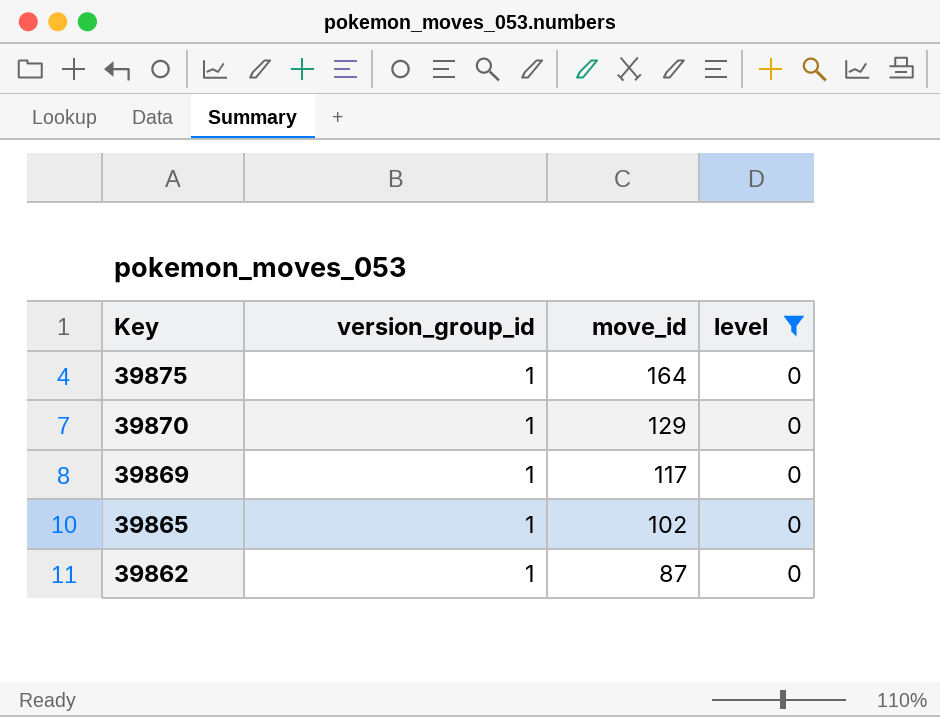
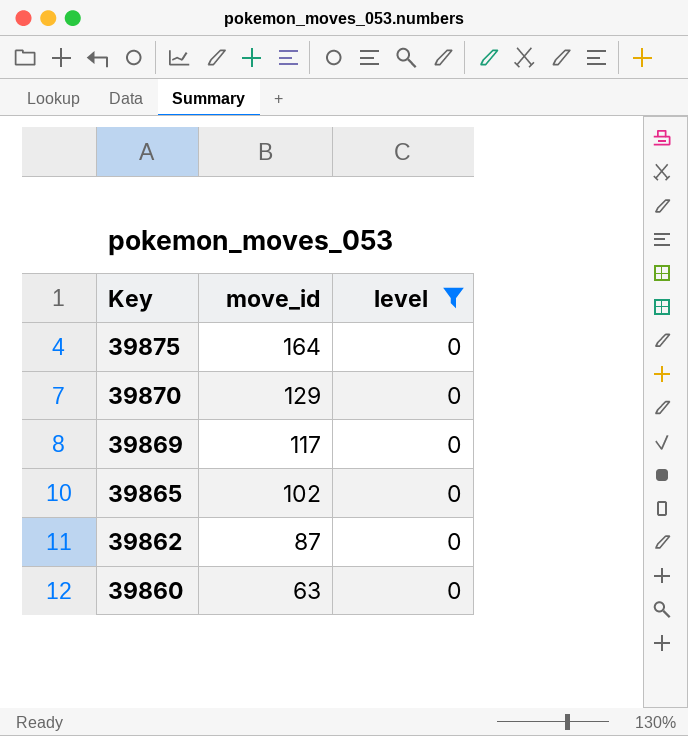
column version_group_id | position: 2 -> none
row 39860: none -> 63 | 0

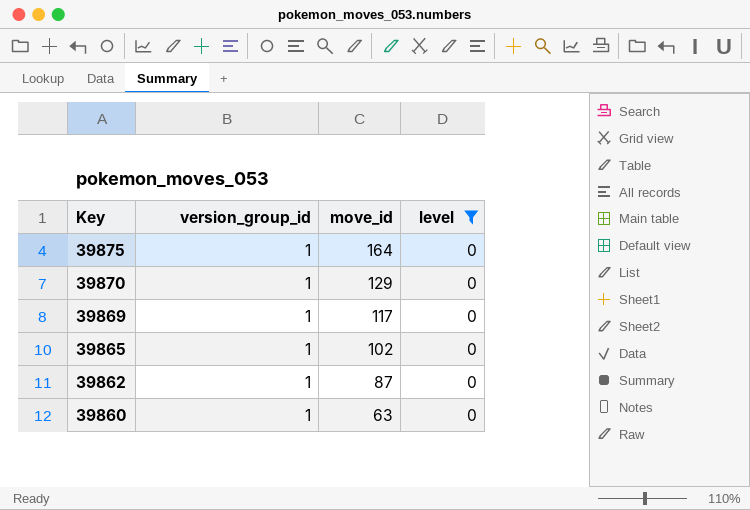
column version_group_id | position: none -> 2

